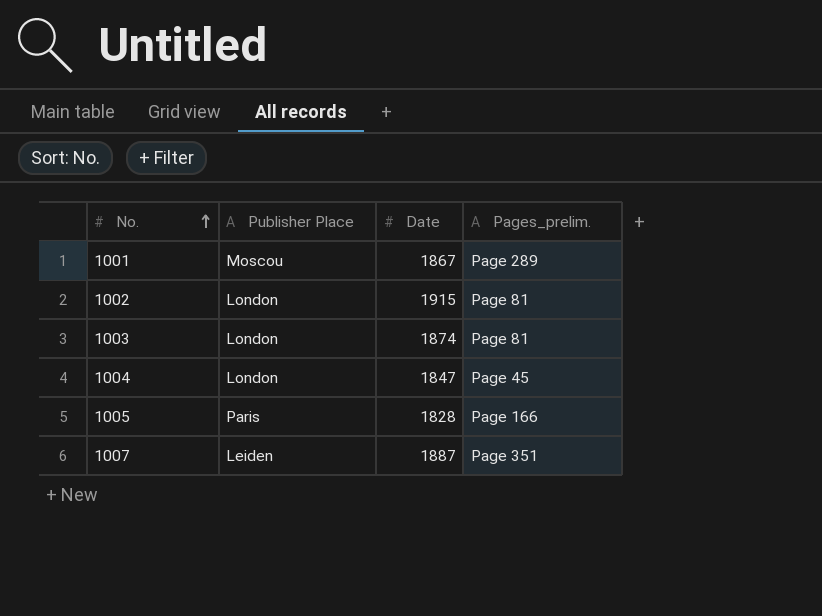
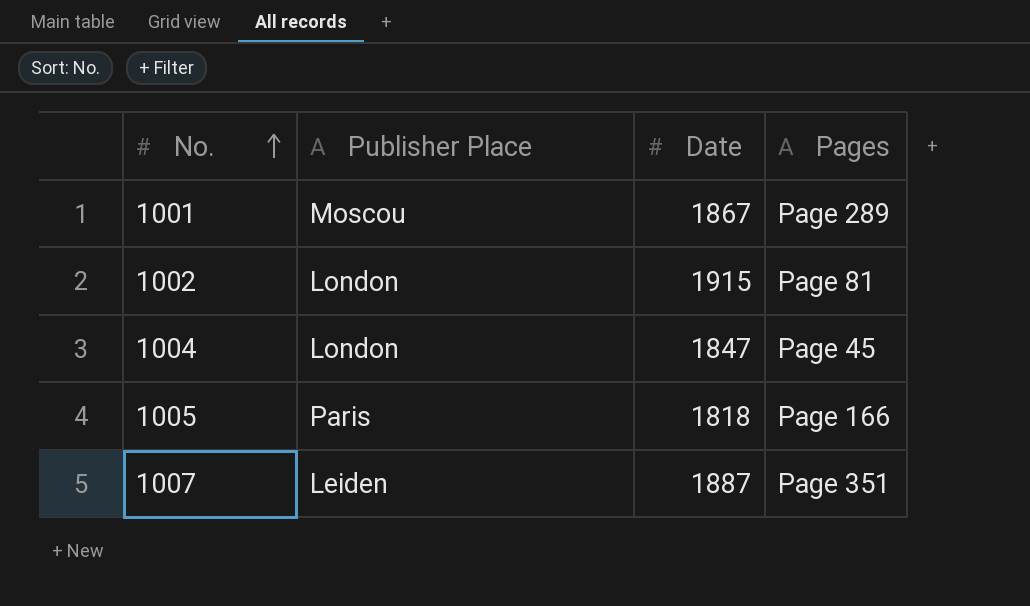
column name: Pages_prelim. -> Pages
row 1003: London | 1874 | Page 81 -> none
1005 | Date: 1828 -> 1818

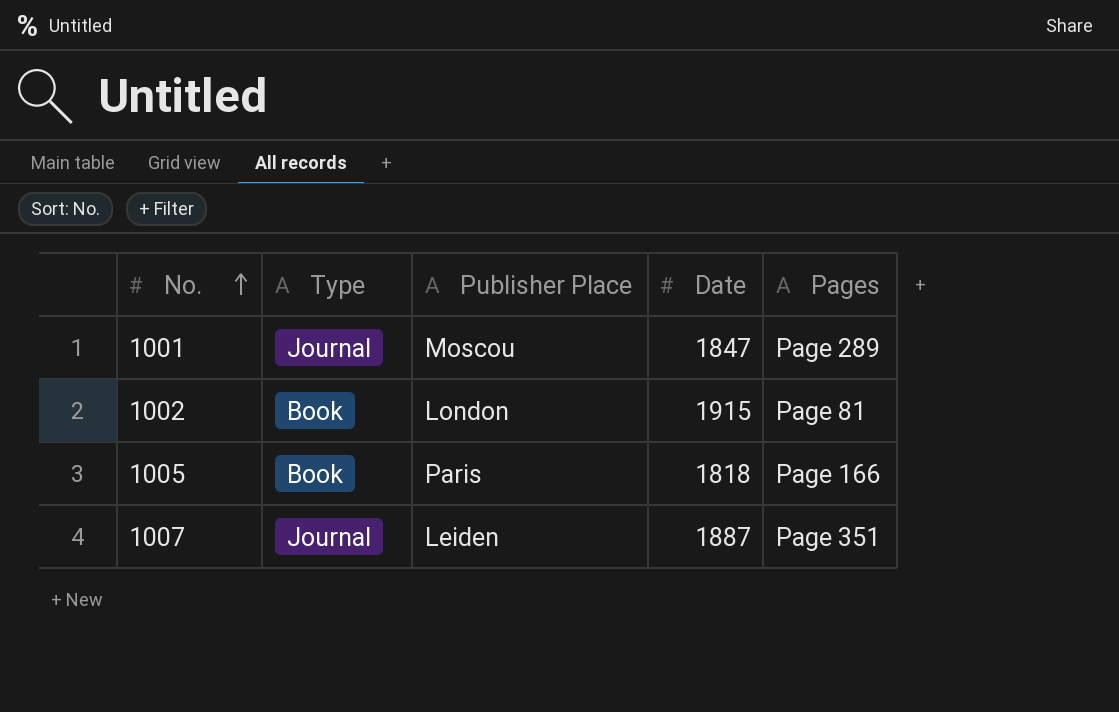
column Type | position: none -> 2
row 1004: London | 1847 | Page 45 -> none
1001 | Date: 1867 -> 1847

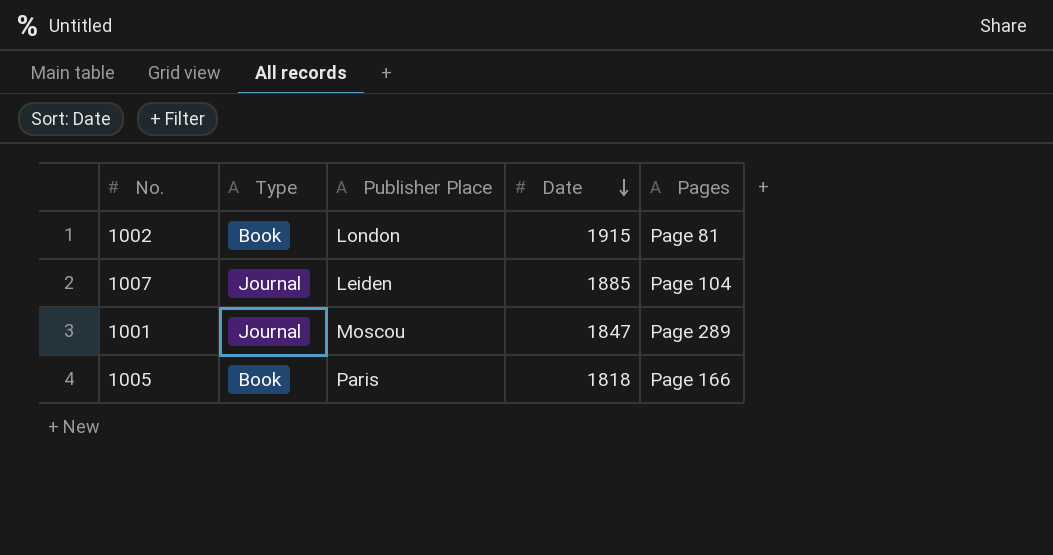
row order: No. ascending -> Date descending
1007 | Date: 1887 -> 1885
1007 | Pages: Page 351 -> Page 104

